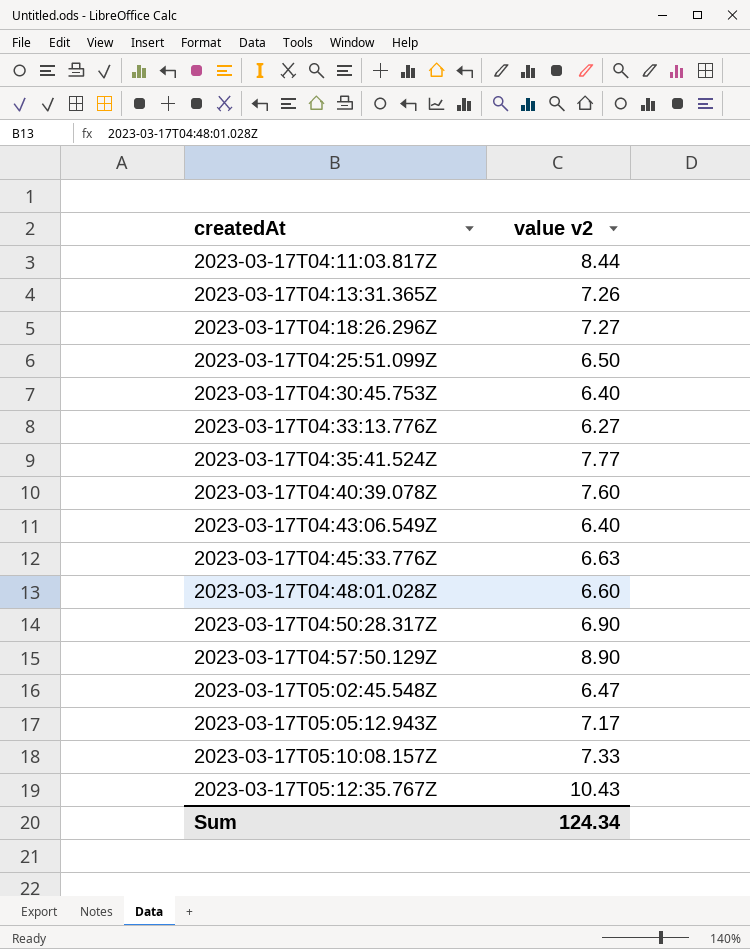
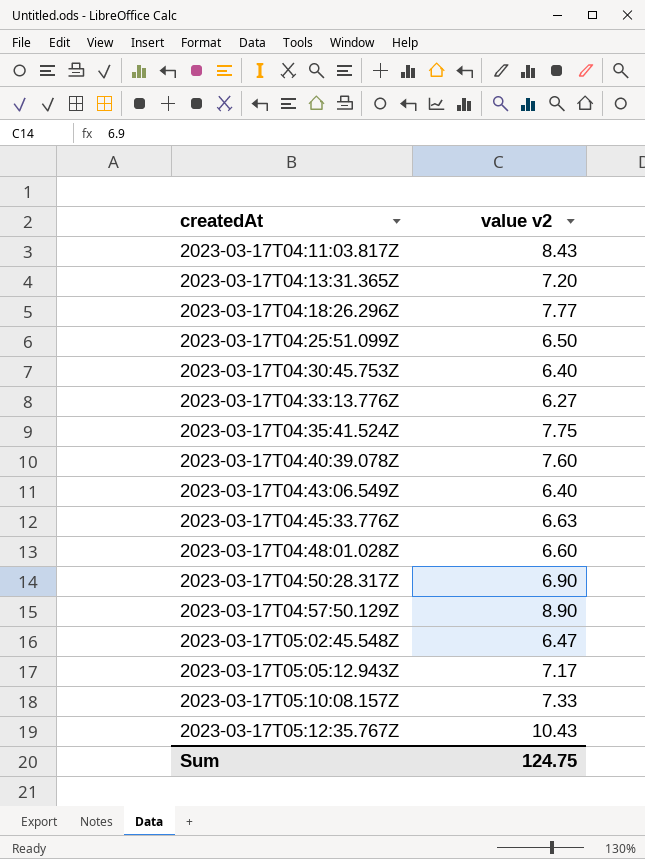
2023-03-17T04:11:03.817Z | value v2: 8.44 -> 8.43
2023-03-17T04:13:31.365Z | value v2: 7.26 -> 7.20
2023-03-17T04:18:26.296Z | value v2: 7.27 -> 7.77
2023-03-17T04:35:41.524Z | value v2: 7.77 -> 7.75
Sum | value v2: 124.34 -> 124.75

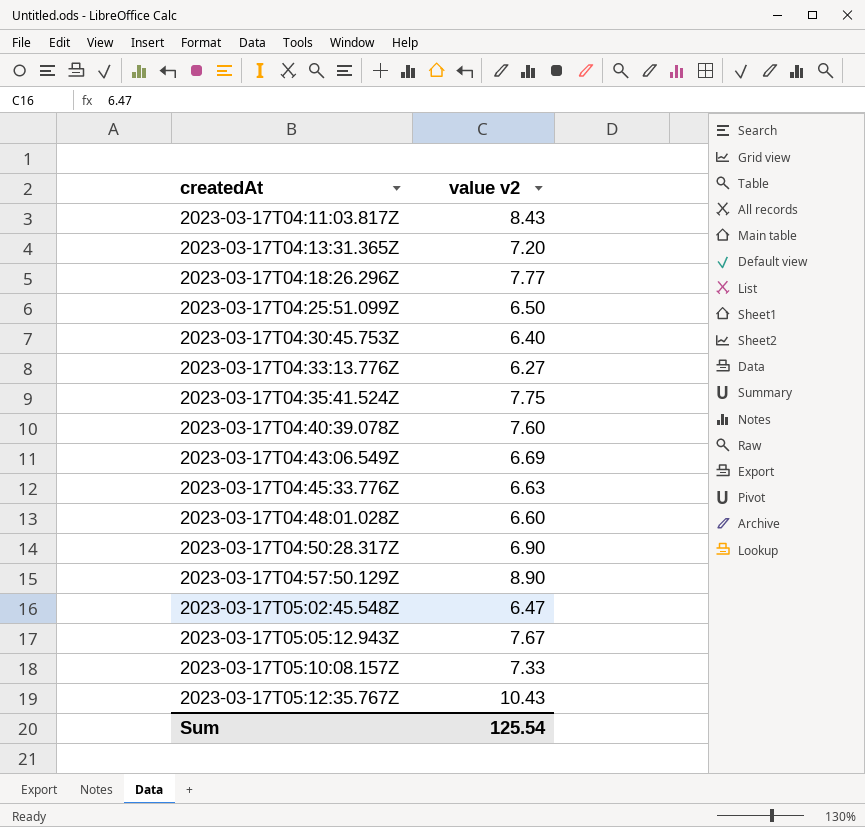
2023-03-17T04:43:06.549Z | value v2: 6.40 -> 6.69
2023-03-17T05:05:12.943Z | value v2: 7.17 -> 7.67
Sum | value v2: 124.75 -> 125.54

